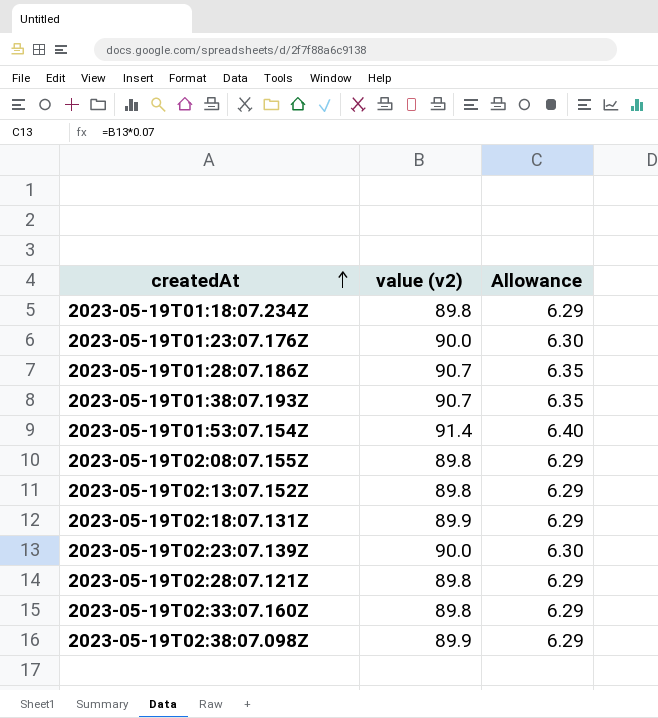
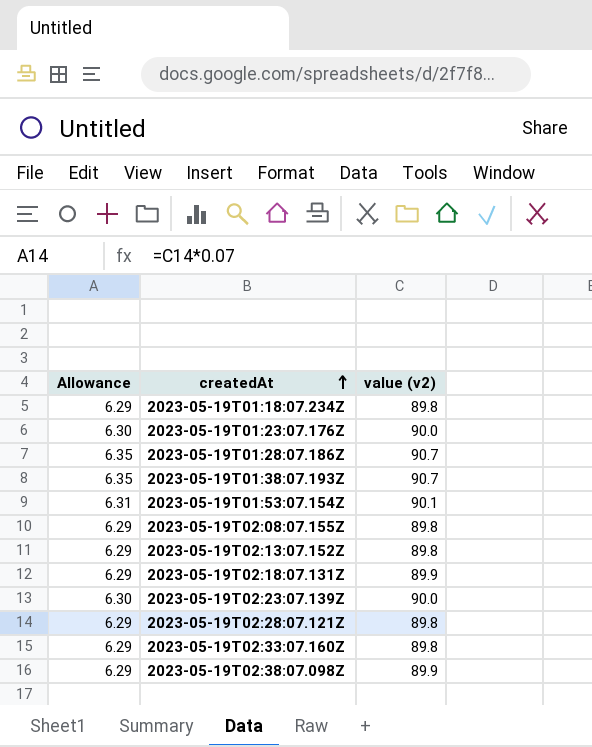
column Allowance | position: 3 -> 1
2023-05-19T01:53:07.154Z | Allowance: 6.40 -> 6.31
2023-05-19T01:53:07.154Z | value (v2): 91.4 -> 90.1

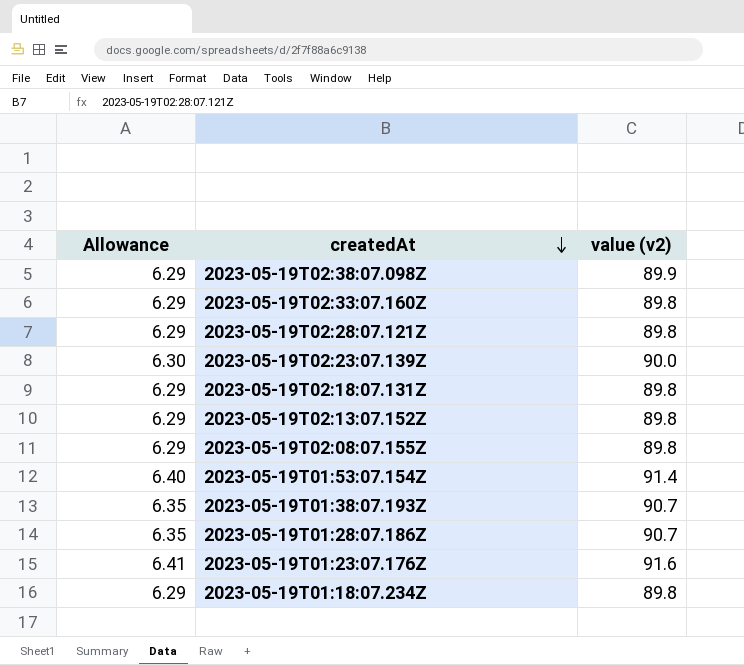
row order: createdAt ascending -> createdAt descending
2023-05-19T02:18:07.131Z | value (v2): 89.9 -> 89.8
2023-05-19T01:53:07.154Z | Allowance: 6.31 -> 6.40
2023-05-19T01:53:07.154Z | value (v2): 90.1 -> 91.4
2023-05-19T01:23:07.176Z | Allowance: 6.30 -> 6.41
2023-05-19T01:23:07.176Z | value (v2): 90.0 -> 91.6

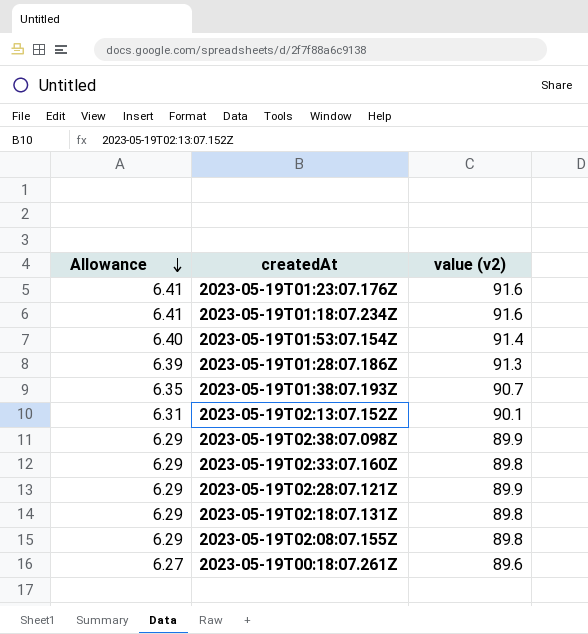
row order: createdAt descending -> Allowance descending
row 2023-05-19T02:23:07.139Z: 6.30 | 90.0 -> none
2023-05-19T01:18:07.234Z | Allowance: 6.29 -> 6.41
2023-05-19T01:18:07.234Z | value (v2): 89.8 -> 91.6
2023-05-19T01:28:07.186Z | Allowance: 6.35 -> 6.39
2023-05-19T01:28:07.186Z | value (v2): 90.7 -> 91.3
2023-05-19T02:13:07.152Z | Allowance: 6.29 -> 6.31
2023-05-19T02:13:07.152Z | value (v2): 89.8 -> 90.1
2023-05-19T02:28:07.121Z | value (v2): 89.8 -> 89.9
row 2023-05-19T00:18:07.261Z: none -> 6.27 | 89.6

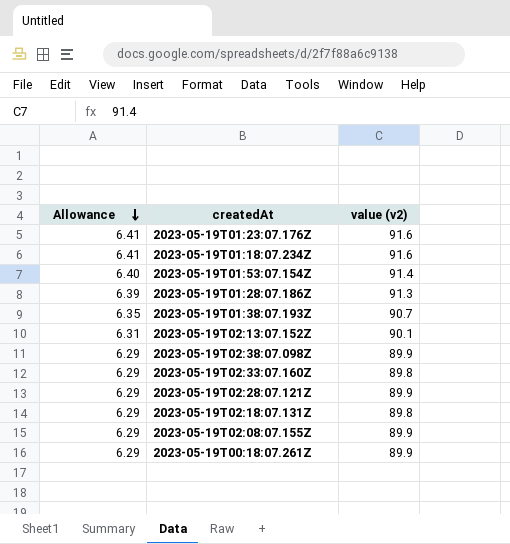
2023-05-19T02:08:07.155Z | value (v2): 89.8 -> 89.9
2023-05-19T00:18:07.261Z | Allowance: 6.27 -> 6.29
2023-05-19T00:18:07.261Z | value (v2): 89.6 -> 89.9

